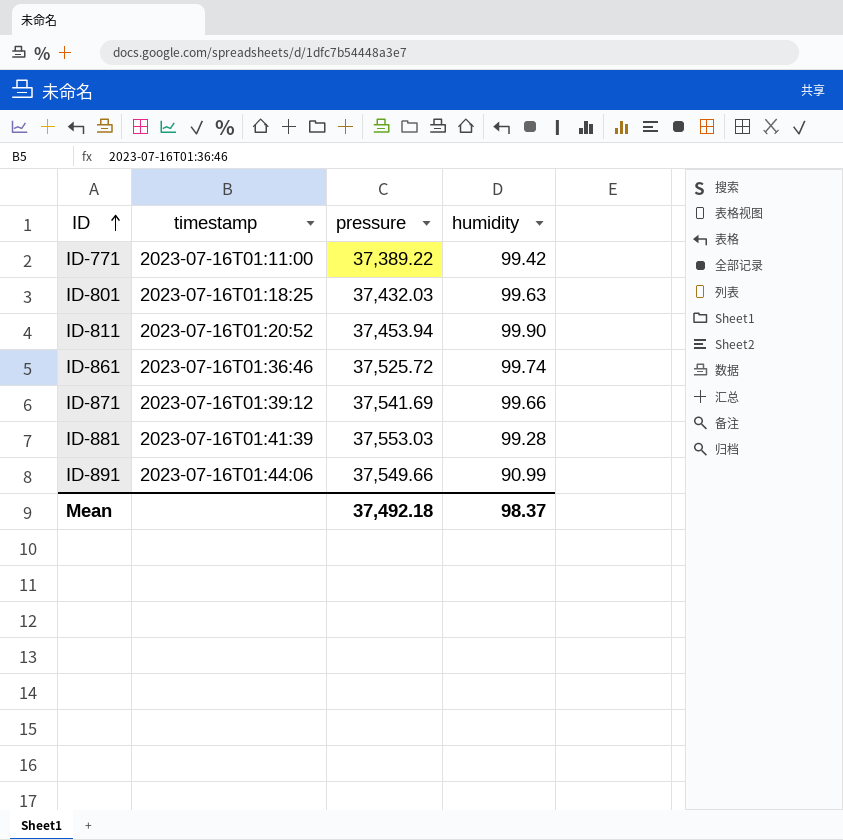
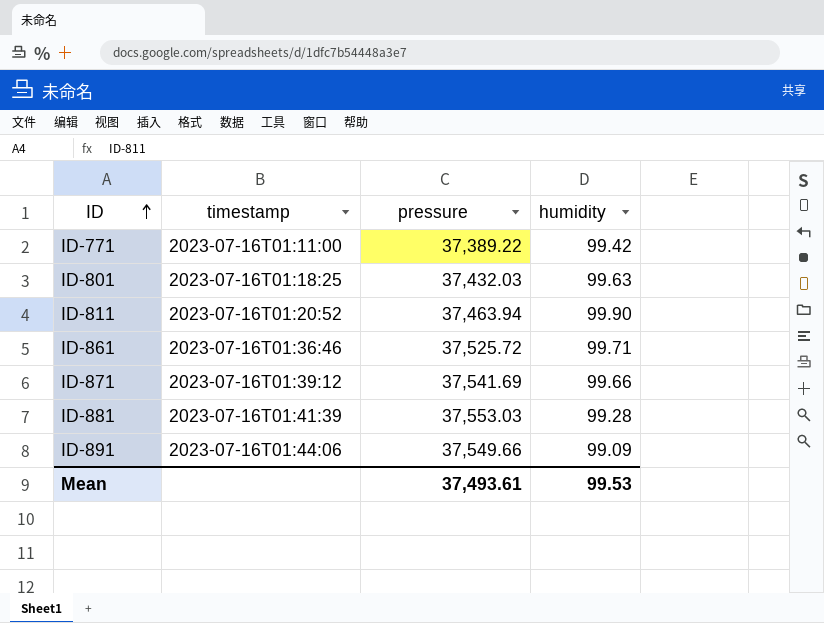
ID-811 | pressure: 37,453.94 -> 37,463.94
ID-861 | humidity: 99.74 -> 99.71
ID-891 | humidity: 90.99 -> 99.09
Mean | pressure: 37,492.18 -> 37,493.61
Mean | humidity: 98.37 -> 99.53

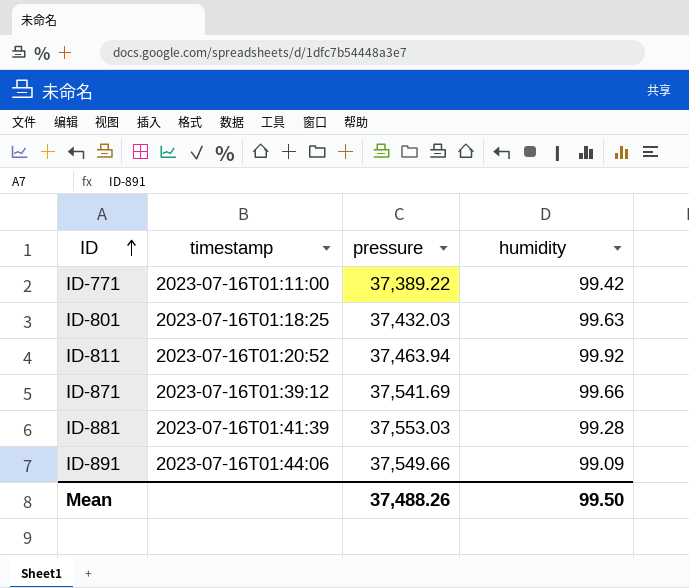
row ID-861: 2023-07-16T01:36:46 | 37,525.72 | 99.71 -> none
ID-811 | humidity: 99.90 -> 99.92
Mean | pressure: 37,493.61 -> 37,488.26
Mean | humidity: 99.53 -> 99.50

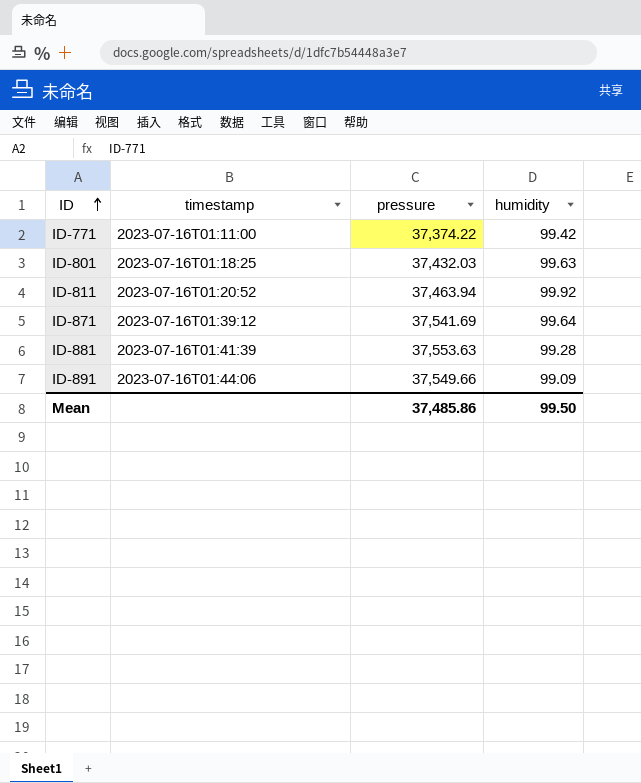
ID-771 | pressure: 37,389.22 -> 37,374.22
ID-871 | humidity: 99.66 -> 99.64
ID-881 | pressure: 37,553.03 -> 37,553.63
Mean | pressure: 37,488.26 -> 37,485.86

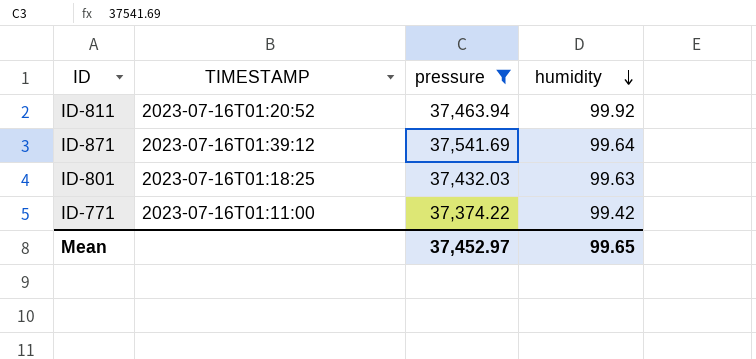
filter: none -> pressure <= 37,541.69
row order: ID ascending -> humidity descending
column name: timestamp -> TIMESTAMP
Mean | pressure: 37,485.86 -> 37,452.97
Mean | humidity: 99.50 -> 99.65

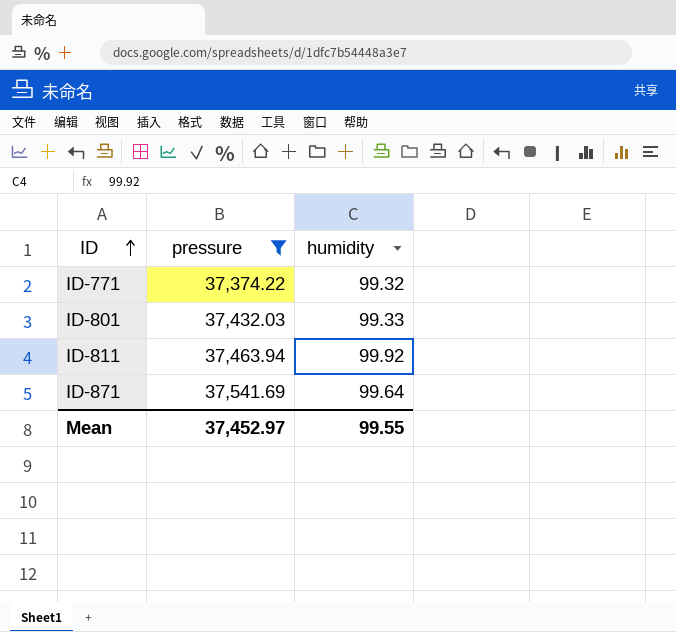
row order: humidity descending -> ID ascending
column TIMESTAMP | position: 2 -> none
ID-771 | humidity: 99.42 -> 99.32
ID-801 | humidity: 99.63 -> 99.33
Mean | humidity: 99.65 -> 99.55

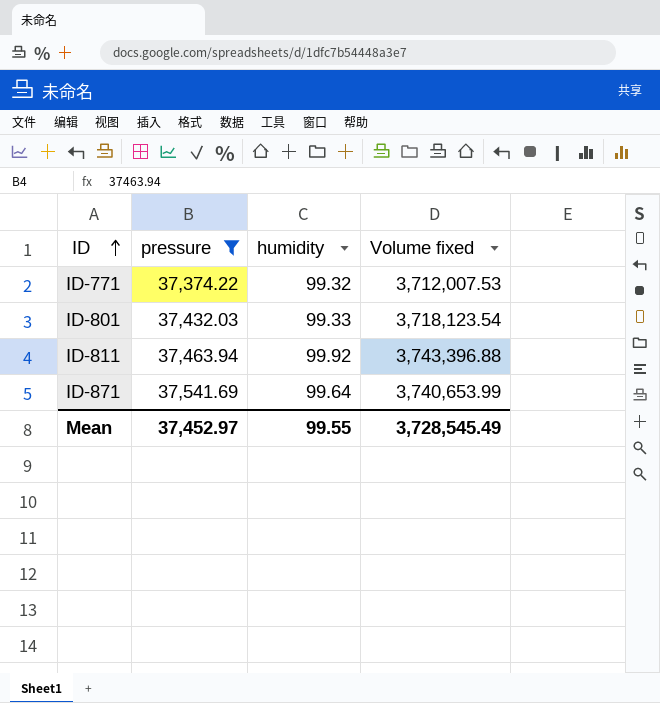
column Volume fixed | formula: none -> [pressure] * [humidity]

